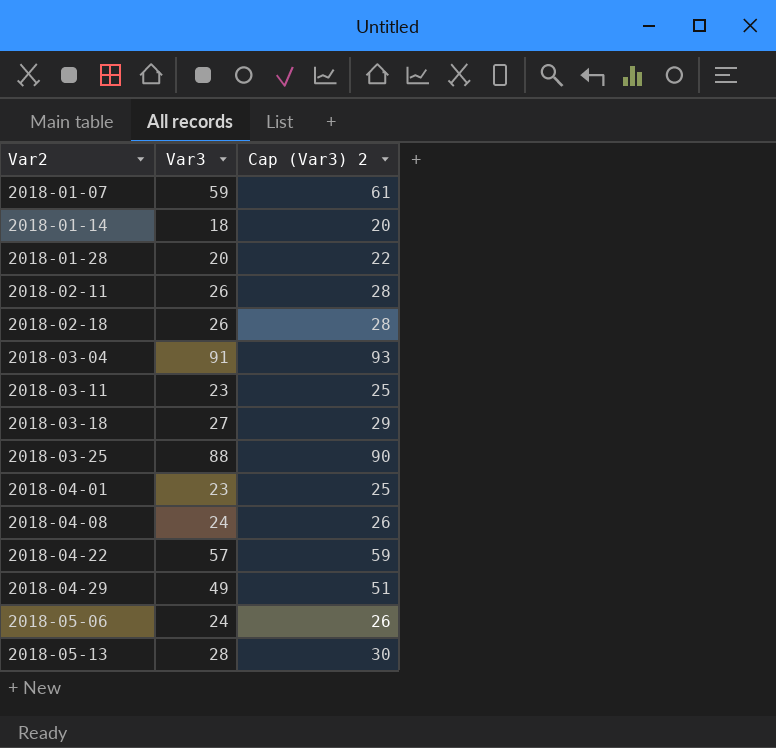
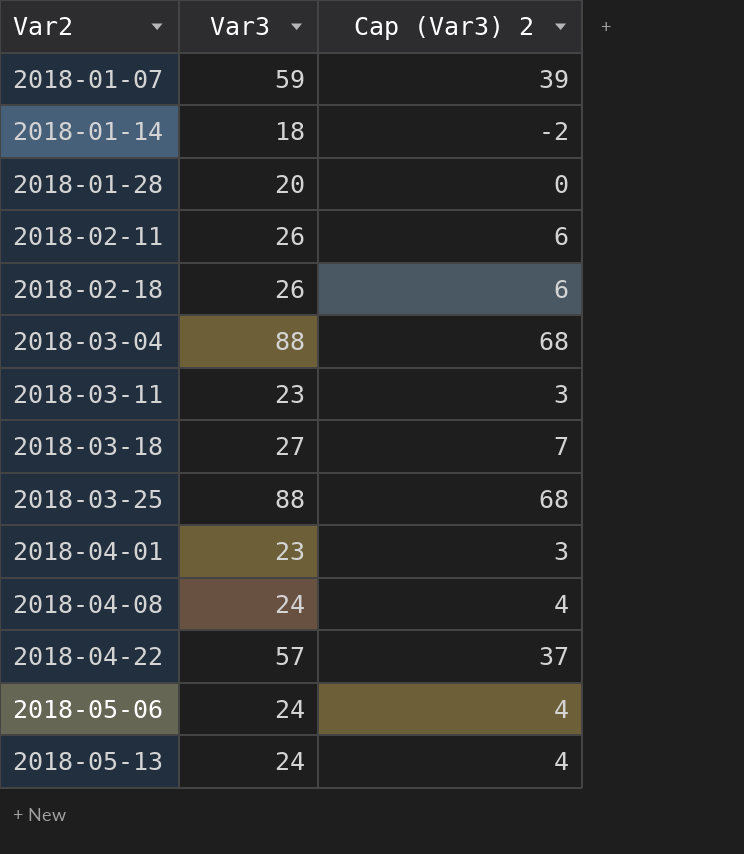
column Cap (Var3) 2 | formula: [Var3] + 2 -> [Var3] - 20
row 2018-04-29: 49 | 51 -> none
2018-03-04 | Var3: 91 -> 88
2018-05-13 | Var3: 28 -> 24

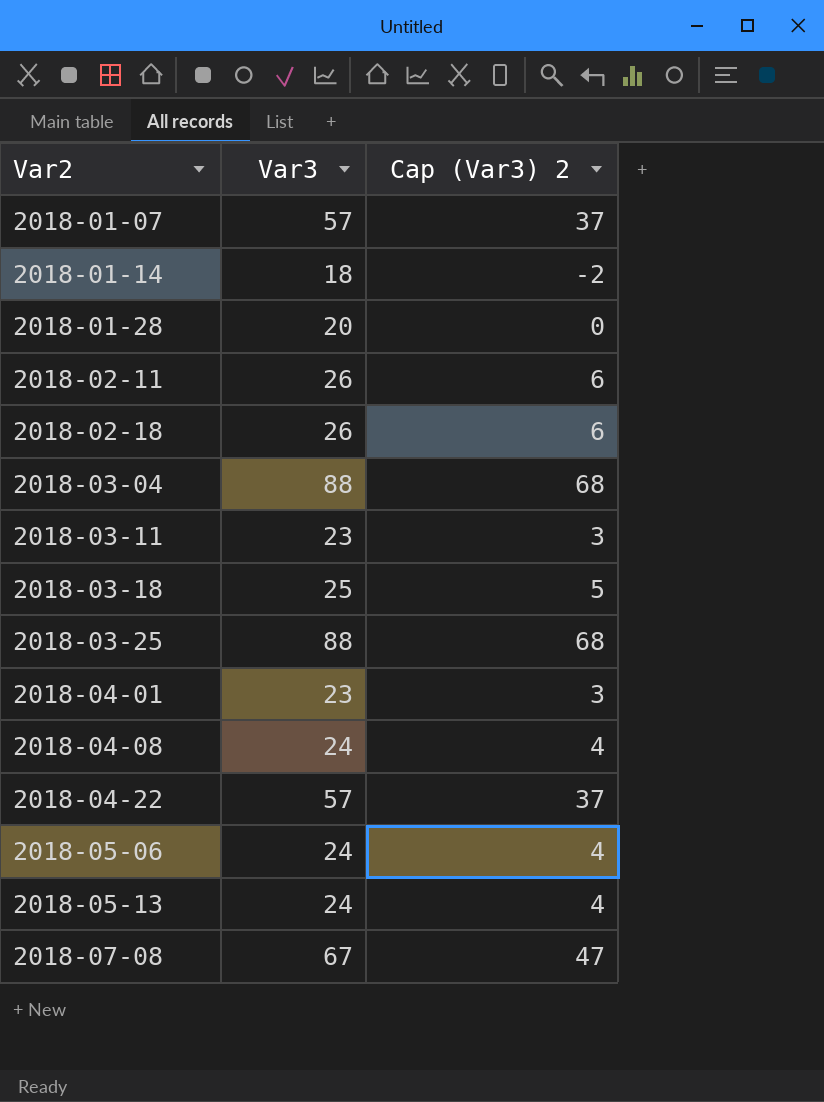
2018-01-07 | Var3: 59 -> 57
2018-01-07 | Cap (Var3) 2: 39 -> 37
2018-03-18 | Var3: 27 -> 25
2018-03-18 | Cap (Var3) 2: 7 -> 5
row 2018-07-08: none -> 67 | 47

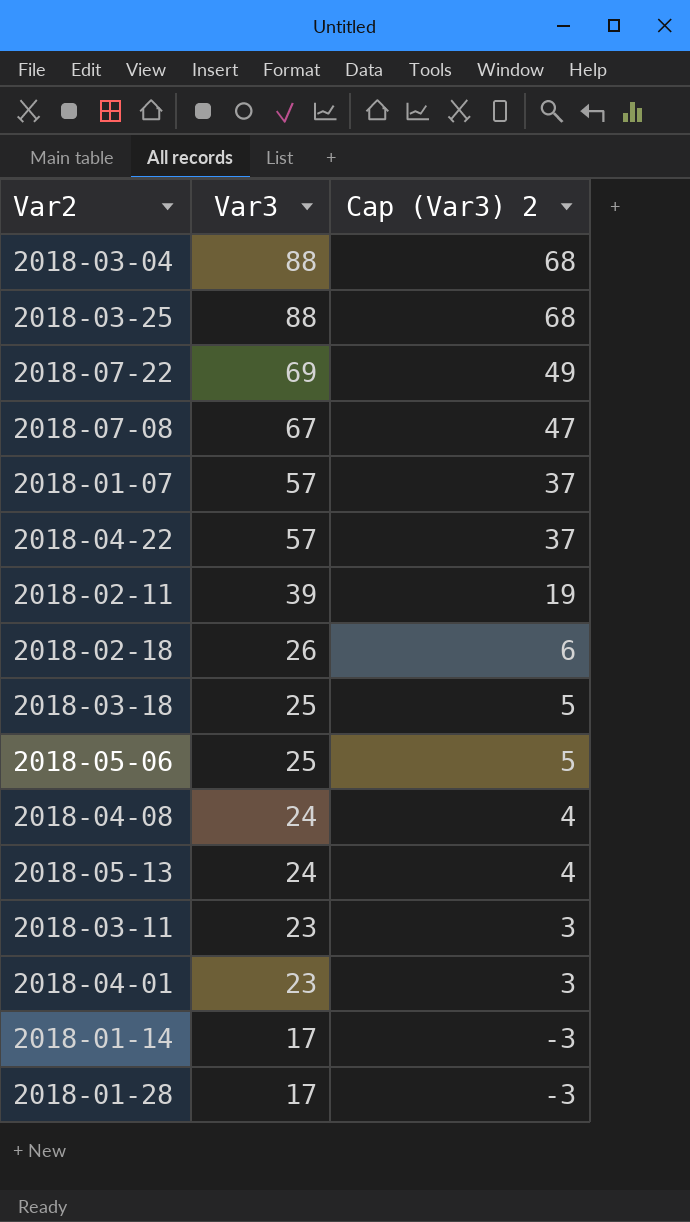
row order: Var2 ascending -> Var3 descending
row 2018-07-22: none -> 69 | 49
2018-02-11 | Var3: 26 -> 39
2018-02-11 | Cap (Var3) 2: 6 -> 19
2018-05-06 | Var3: 24 -> 25
2018-05-06 | Cap (Var3) 2: 4 -> 5
2018-01-14 | Var3: 18 -> 17
2018-01-14 | Cap (Var3) 2: -2 -> -3
2018-01-28 | Var3: 20 -> 17
2018-01-28 | Cap (Var3) 2: 0 -> -3

